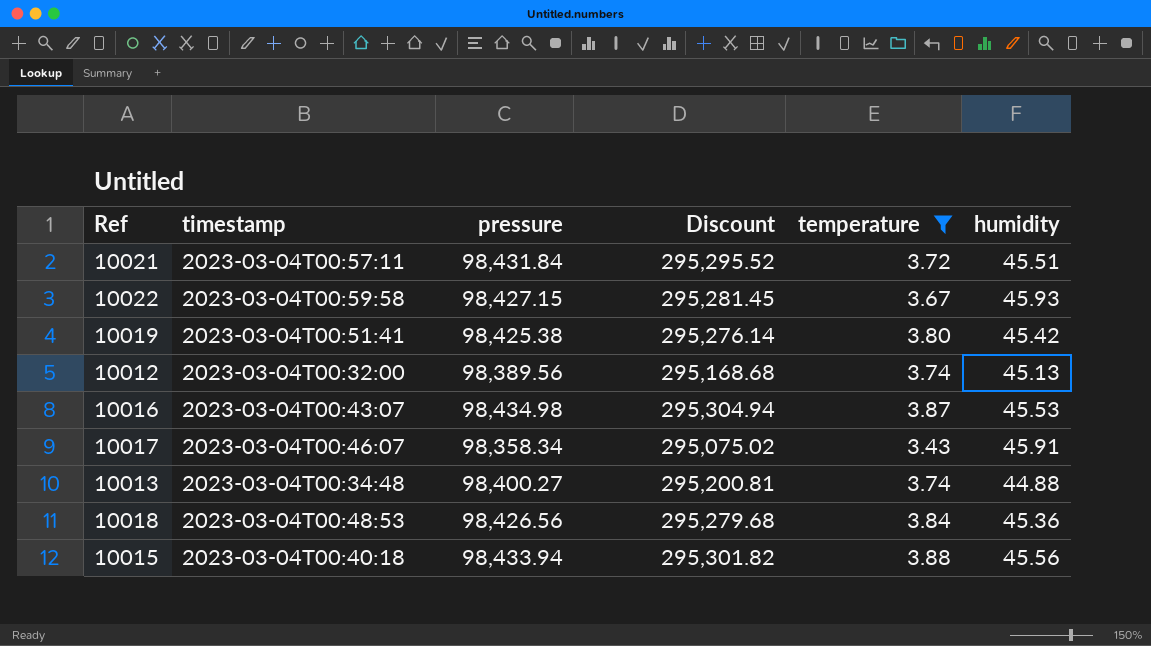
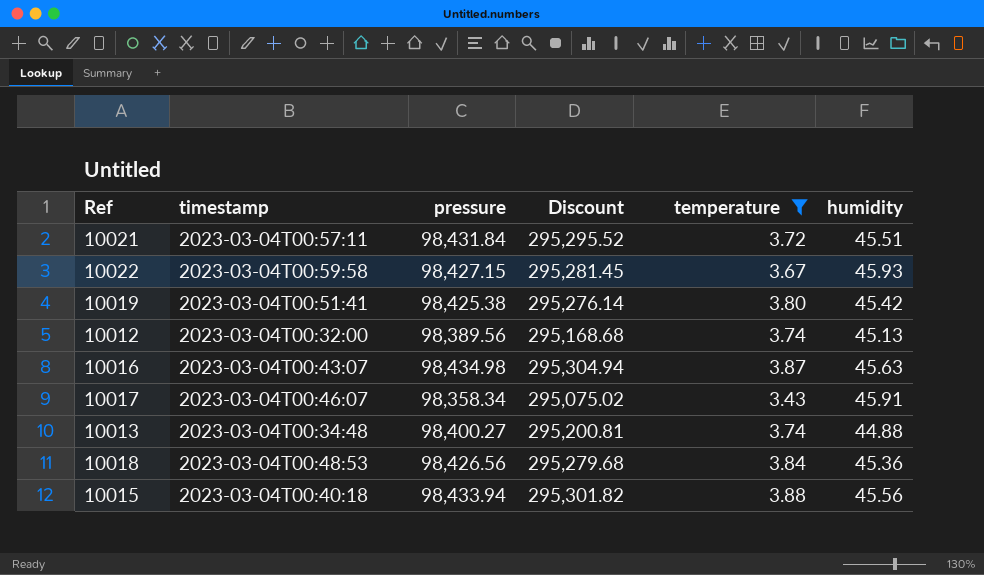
10016 | humidity: 45.53 -> 45.63

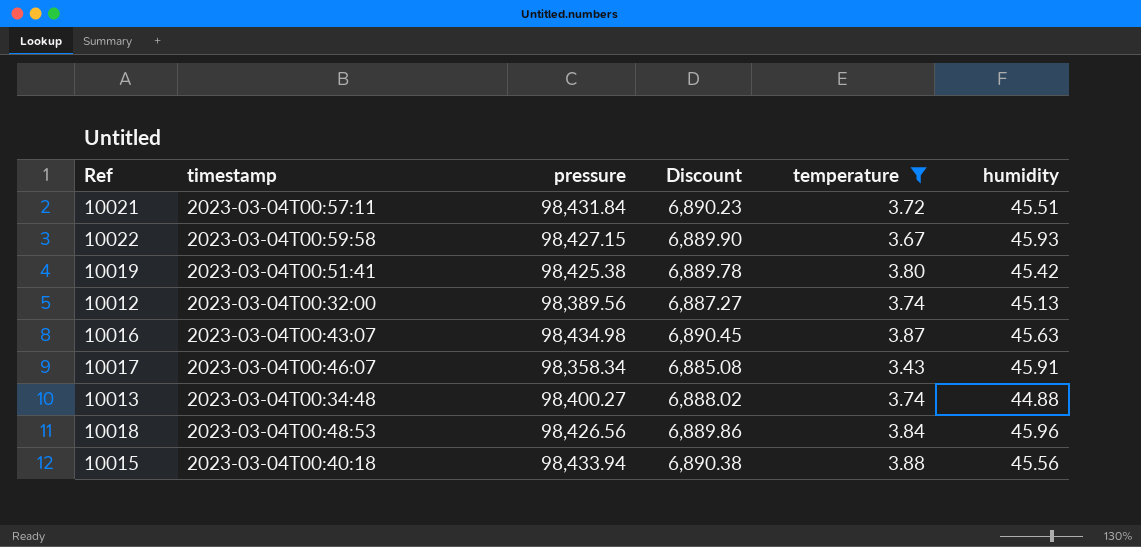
column Discount | formula: [pressure] * 3 -> [pressure] * 0.07
10018 | humidity: 45.36 -> 45.96

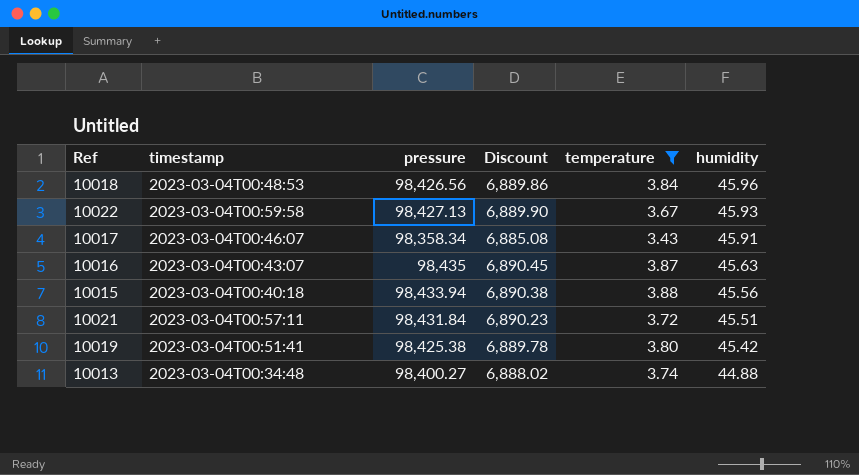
row order: none -> humidity descending
row 10012: 2023-03-04T00:32:00 | 98,389.56 | 6,887.27 | 3.74 | 45.13 -> none
10022 | pressure: 98,427.15 -> 98,427.13
10016 | pressure: 98,434.98 -> 98,435

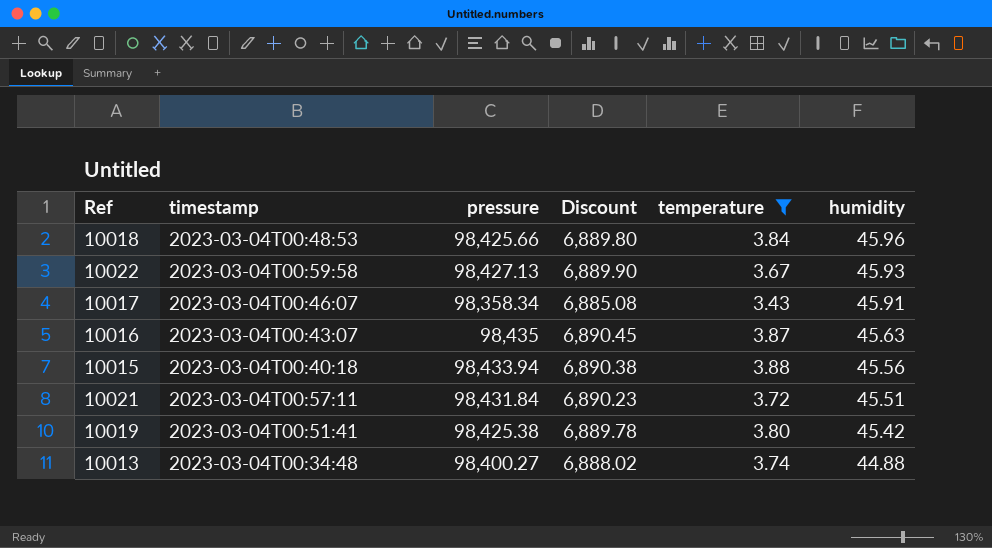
10018 | pressure: 98,426.56 -> 98,425.66
10018 | Discount: 6,889.86 -> 6,889.80

